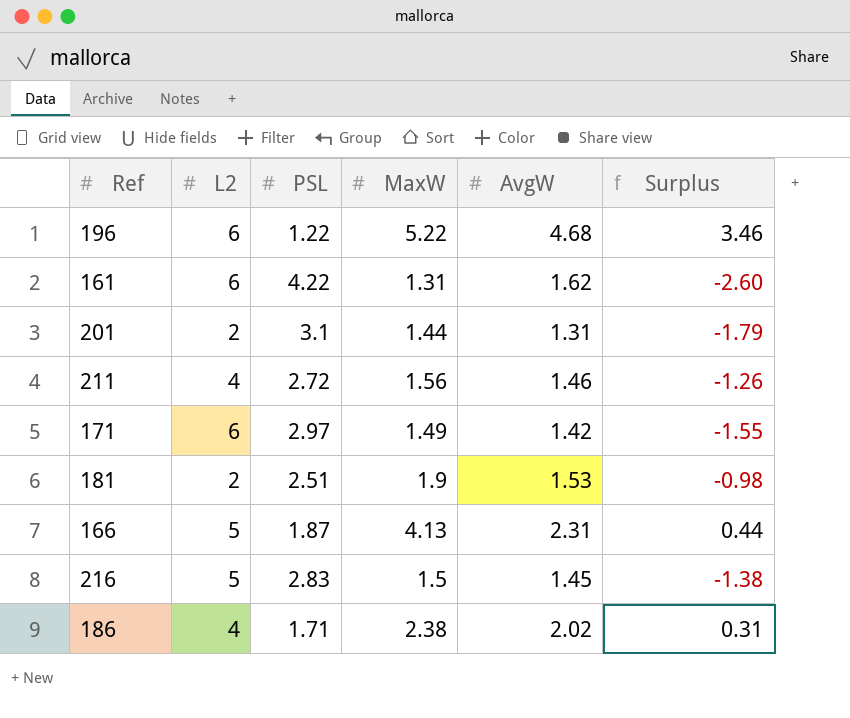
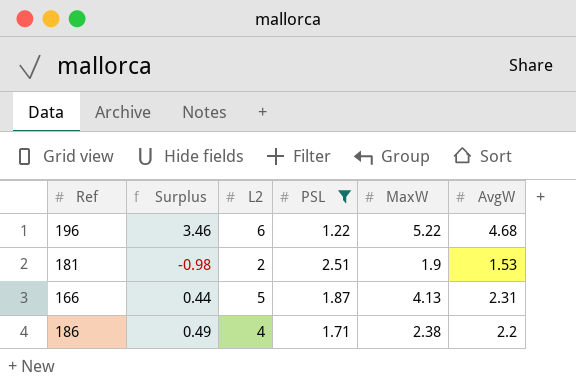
filter: none -> PSL <= 2.51
column Surplus | position: 6 -> 2
186 | Surplus: 0.31 -> 0.49
186 | AvgW: 2.02 -> 2.2

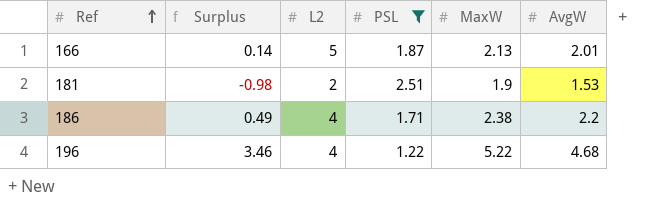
row order: none -> Ref ascending
166 | Surplus: 0.44 -> 0.14
166 | MaxW: 4.13 -> 2.13
166 | AvgW: 2.31 -> 2.01
196 | L2: 6 -> 4

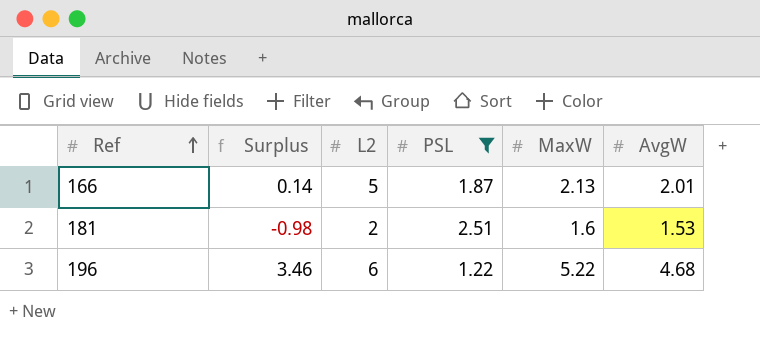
row 186: 0.49 | 4 | 1.71 | 2.38 | 2.2 -> none
181 | MaxW: 1.9 -> 1.6
196 | L2: 4 -> 6

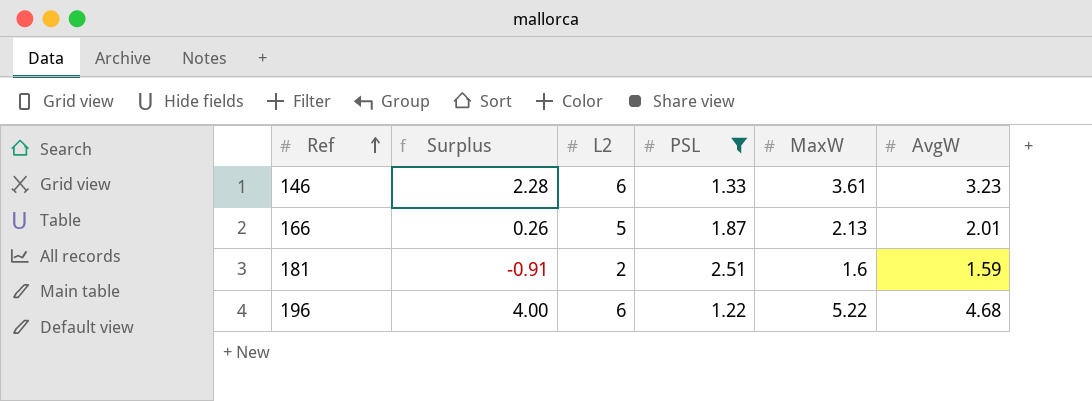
column Surplus | formula: [AvgW] - [PSL] -> [MaxW] - [PSL]
row 146: none -> 2.28 | 6 | 1.33 | 3.61 | 3.23
181 | AvgW: 1.53 -> 1.59

